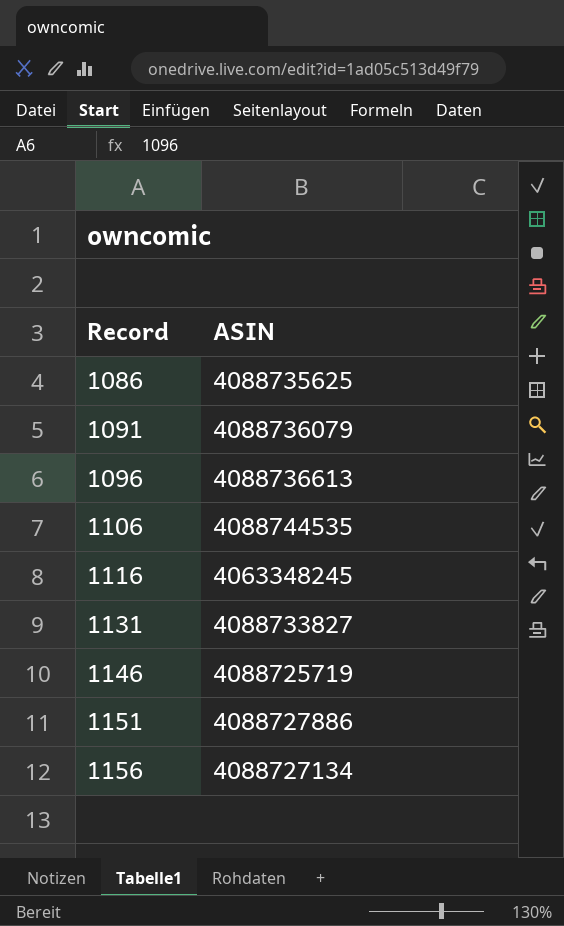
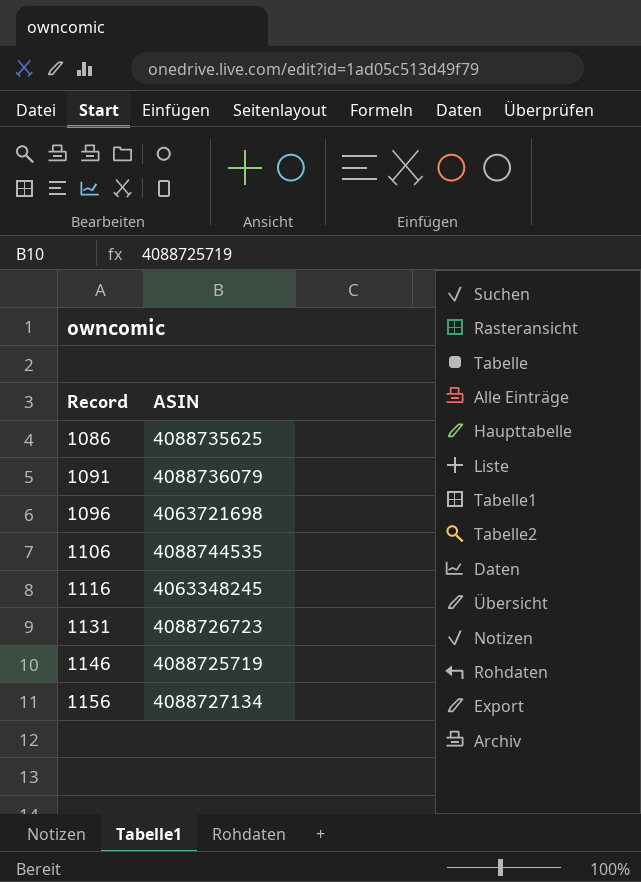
row 1151: 4088727886 -> none
1096 | ASIN: 4088736613 -> 4063721698
1131 | ASIN: 4088733827 -> 4088726723

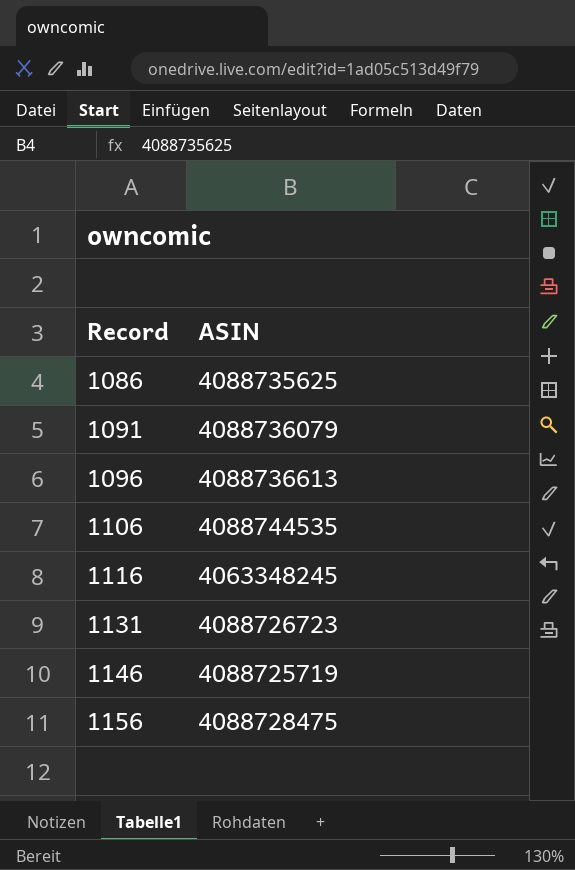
1096 | ASIN: 4063721698 -> 4088736613
1156 | ASIN: 4088727134 -> 4088728475

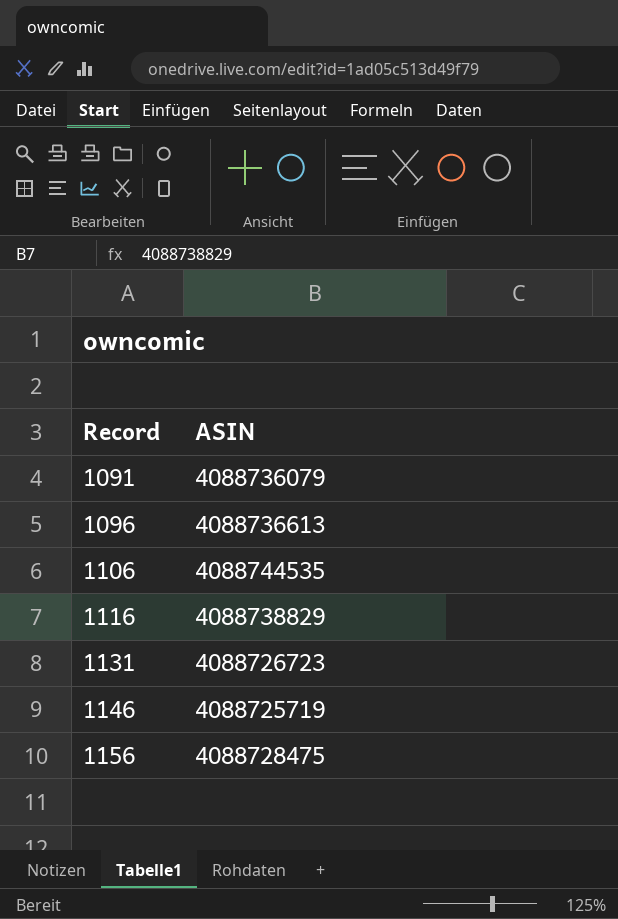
row 1086: 4088735625 -> none
1116 | ASIN: 4063348245 -> 4088738829

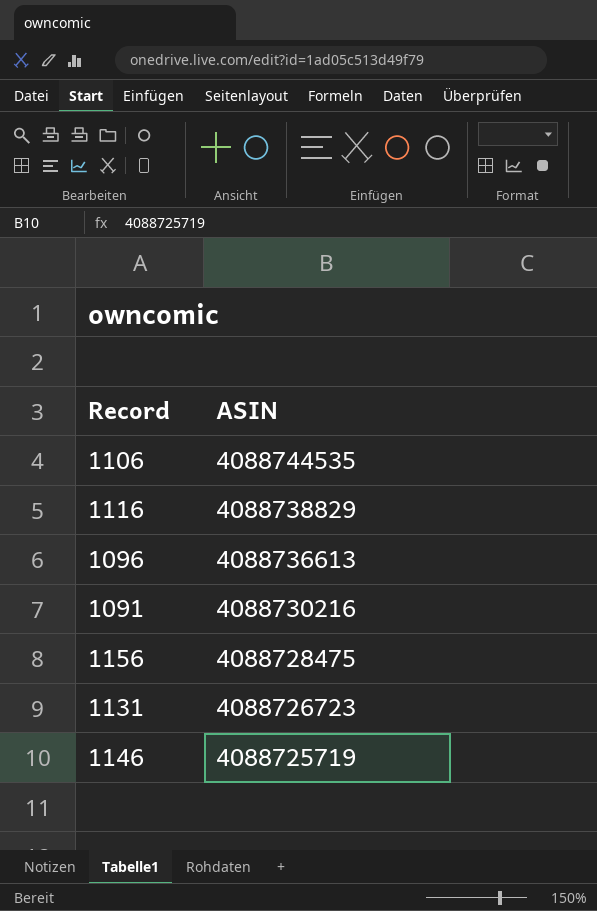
row order: Record ascending -> ASIN descending
1091 | ASIN: 4088736079 -> 4088730216

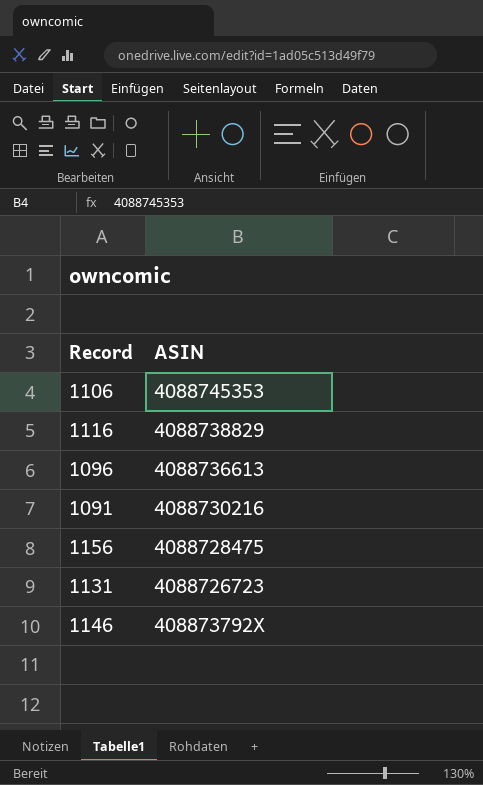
1106 | ASIN: 4088744535 -> 4088745353
1146 | ASIN: 4088725719 -> 408873792X

